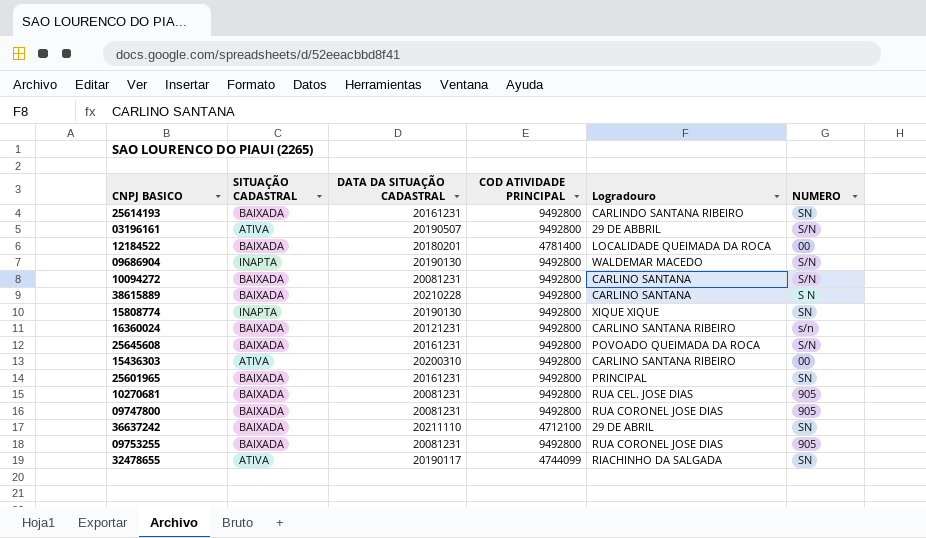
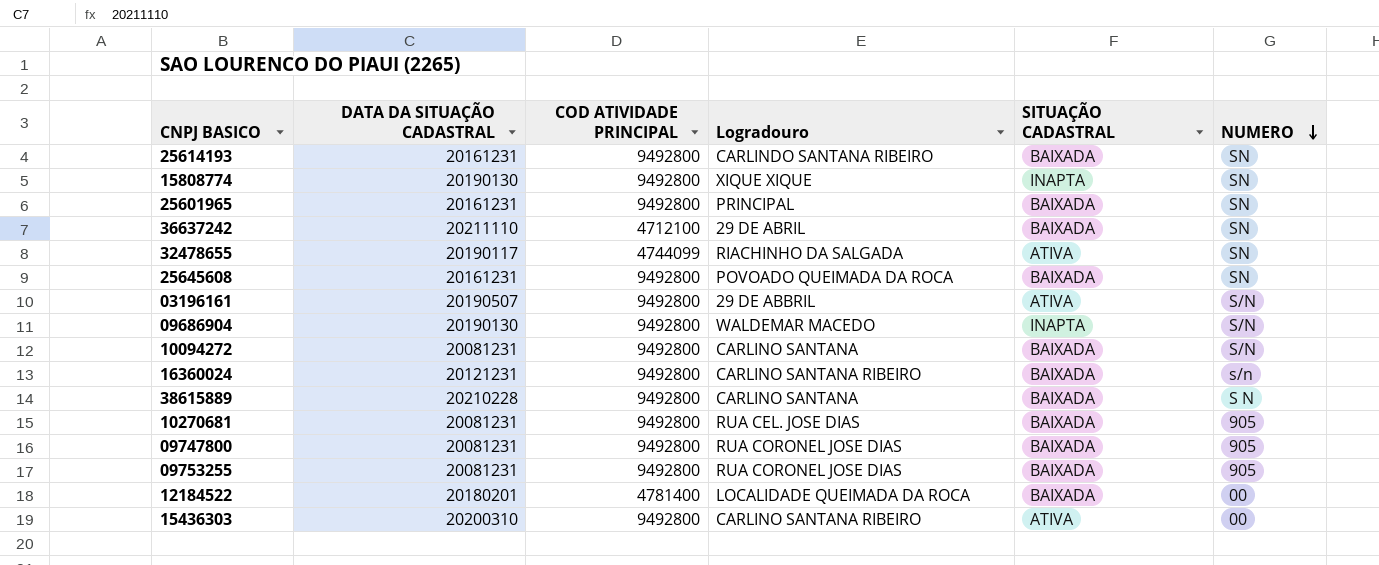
row order: none -> NUMERO descending
column SITUAÇÃO CADASTRAL | position: 2 -> 5
25645608 | NUMERO: S/N -> SN

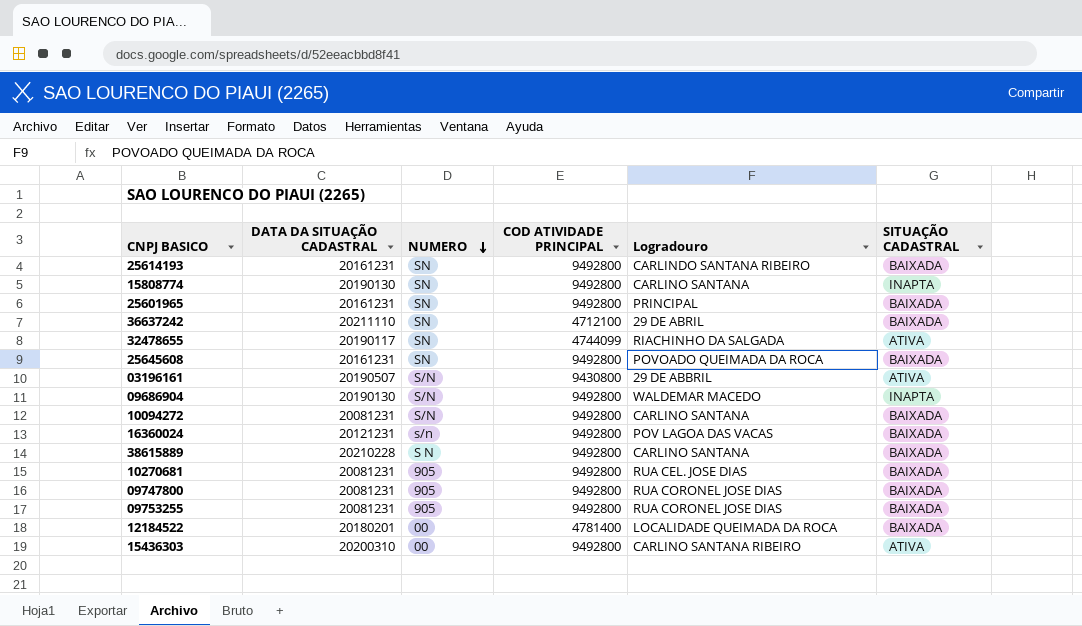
column NUMERO | position: 6 -> 3
15808774 | Logradouro: XIQUE XIQUE -> CARLINO SANTANA
03196161 | COD ATIVIDADE PRINCIPAL: 9492800 -> 9430800
16360024 | Logradouro: CARLINO SANTANA RIBEIRO -> POV LAGOA DAS VACAS

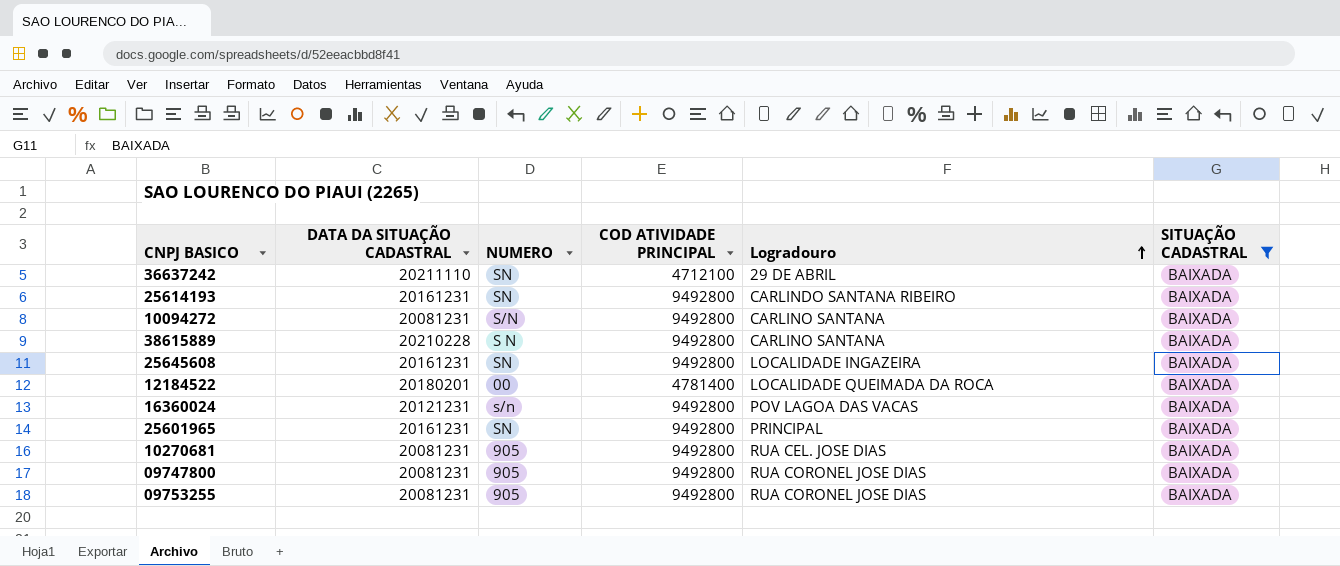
filter: none -> SITUAÇÃO CADASTRAL = BAIXADA
row order: NUMERO descending -> Logradouro ascending
25645608 | Logradouro: POVOADO QUEIMADA DA ROCA -> LOCALIDADE INGAZEIRA

